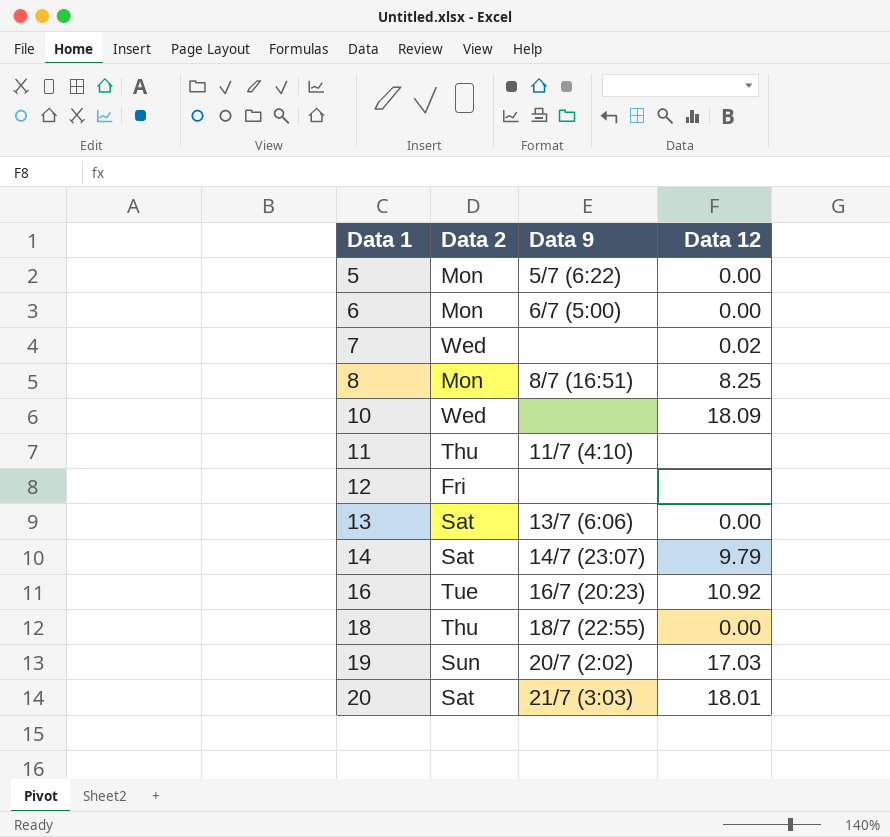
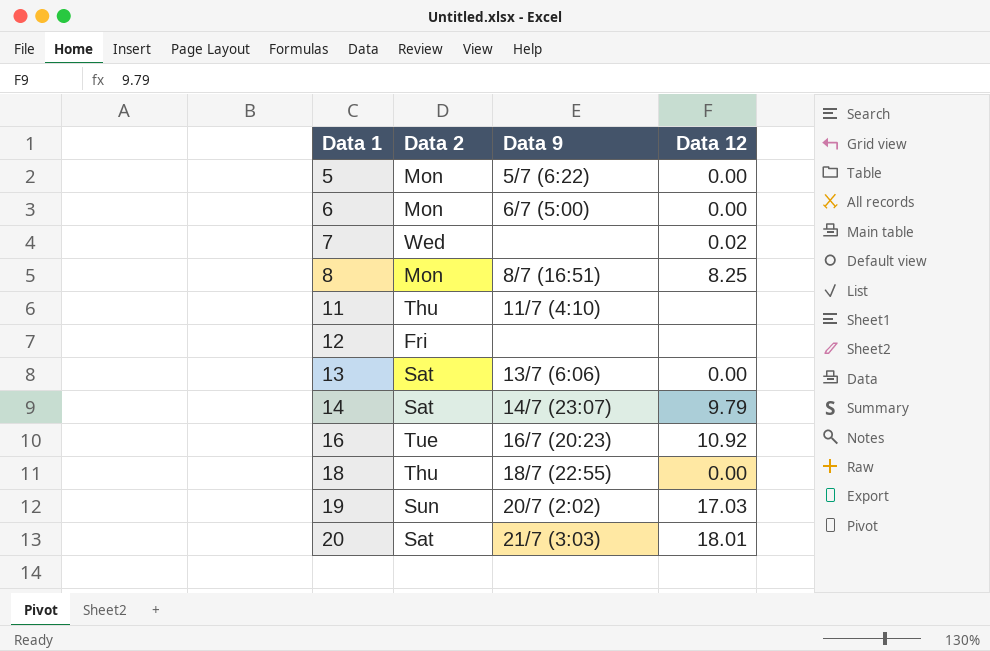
row 10: Wed | none | 18.09 -> none

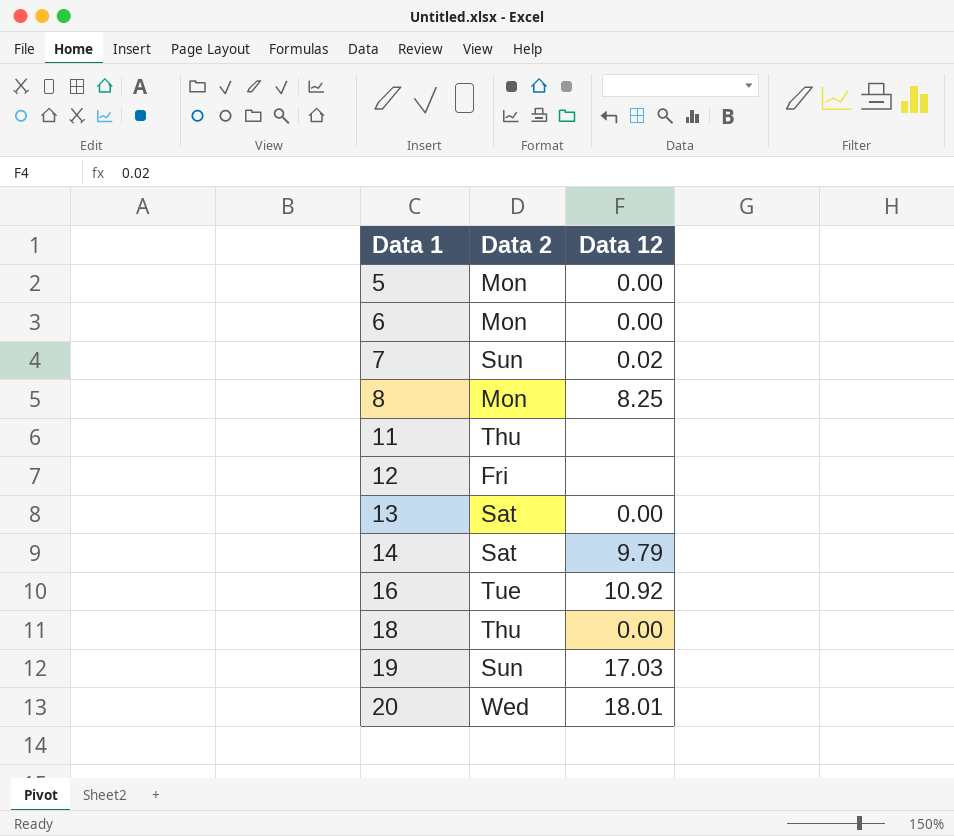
column Data 9 | position: 3 -> none
7 | Data 2: Wed -> Sun
20 | Data 2: Sat -> Wed

